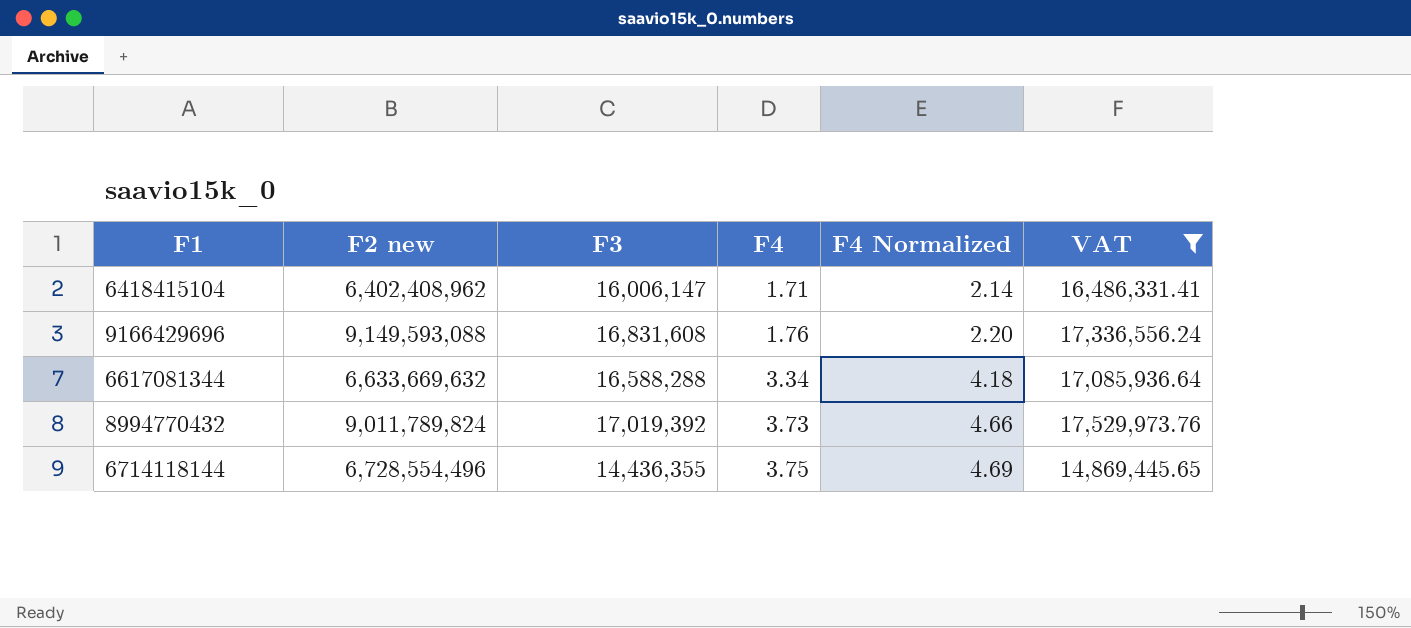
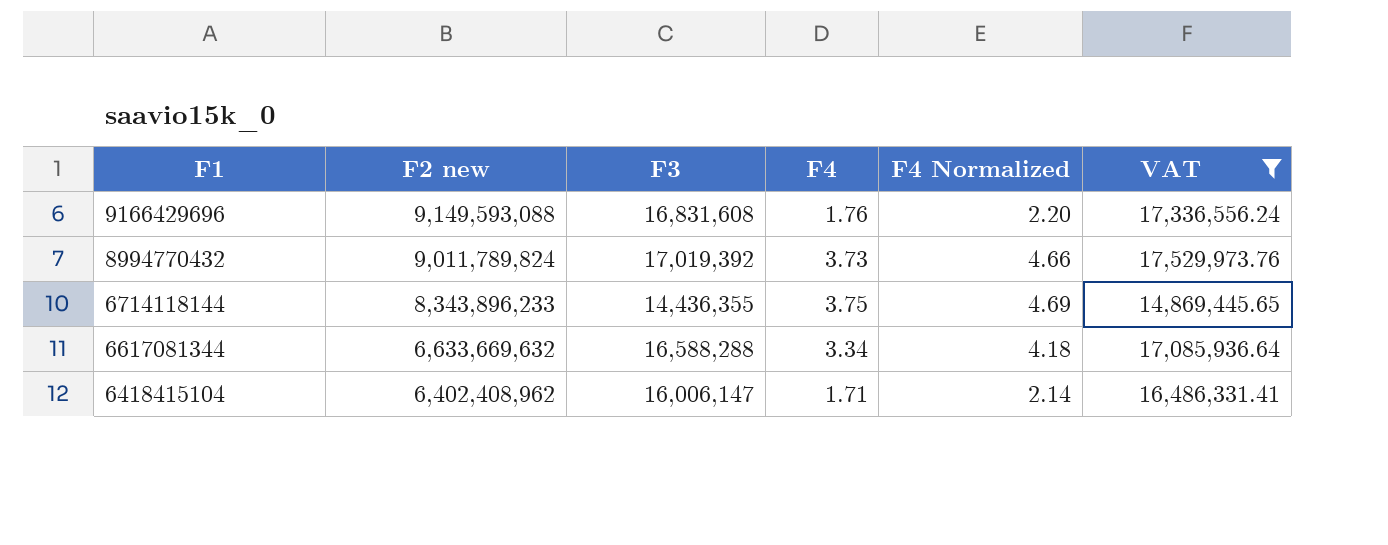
row order: F4 ascending -> F1 descending
6714118144 | F2 new: 6,728,554,496 -> 8,343,896,233

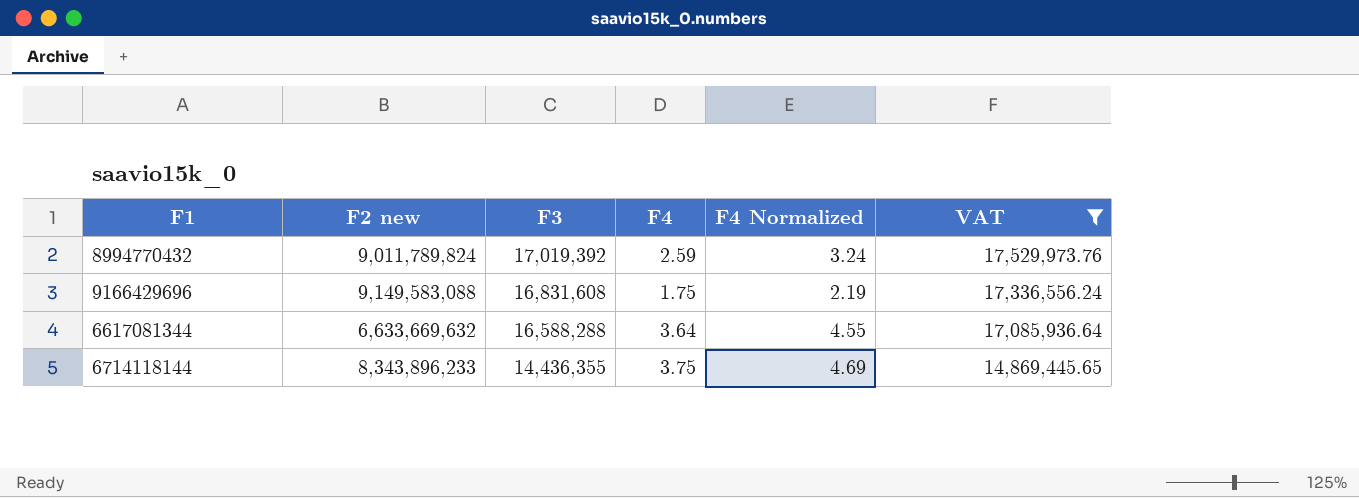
row order: F1 descending -> F3 descending
row 6418415104: 6,402,408,962 | 16,006,147 | 1.71 | 2.14 | 16,486,331.41 -> none
8994770432 | F4: 3.73 -> 2.59
8994770432 | F4 Normalized: 4.66 -> 3.24
9166429696 | F2 new: 9,149,593,088 -> 9,149,583,088
9166429696 | F4: 1.76 -> 1.75
9166429696 | F4 Normalized: 2.20 -> 2.19
6617081344 | F4: 3.34 -> 3.64
6617081344 | F4 Normalized: 4.18 -> 4.55

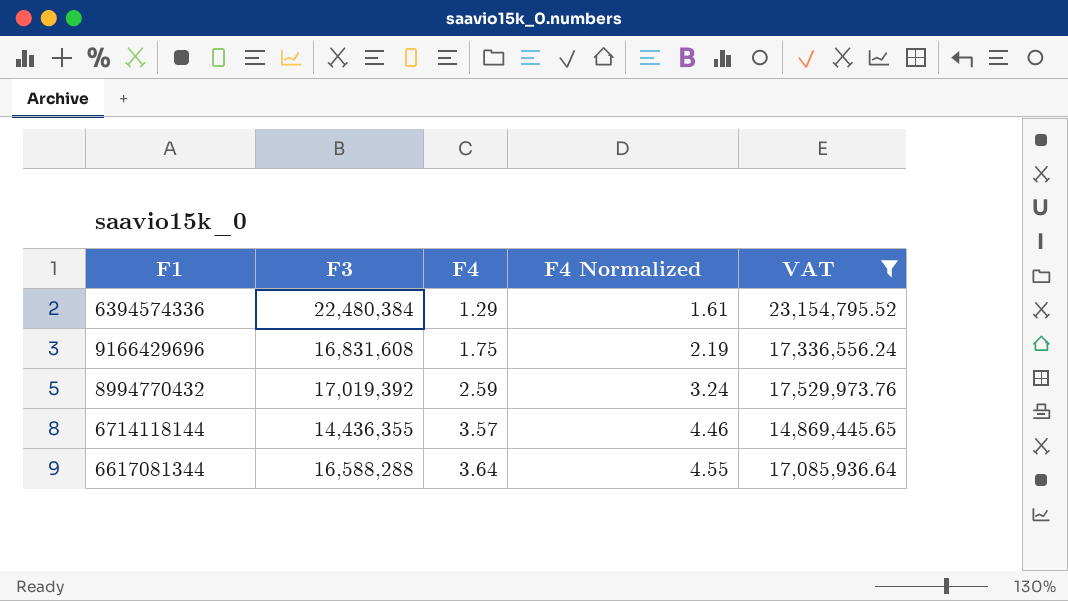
row order: F3 descending -> F4 ascending
column F2 new | position: 2 -> none
row 6394574336: none -> 22,480,384 | 1.29 | 1.61 | 23,154,795.52
6714118144 | F4: 3.75 -> 3.57
6714118144 | F4 Normalized: 4.69 -> 4.46

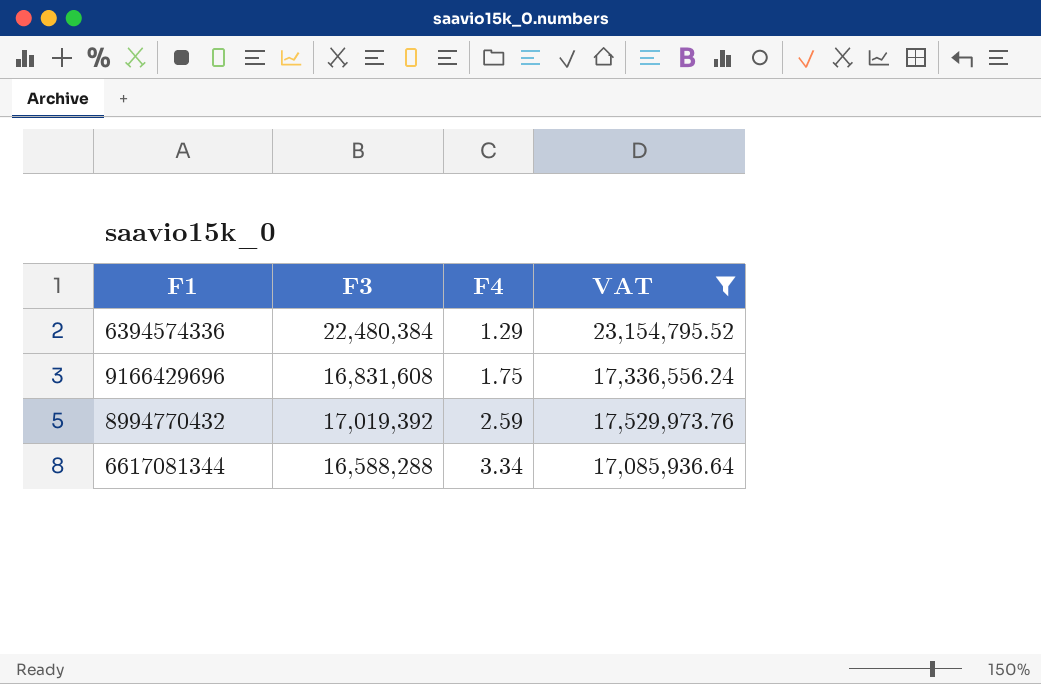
column F4 Normalized | formula: [F4] * 1.25 -> none
row 6714118144: 14,436,355 | 3.57 | 4.46 | 14,869,445.65 -> none
6617081344 | F4: 3.64 -> 3.34

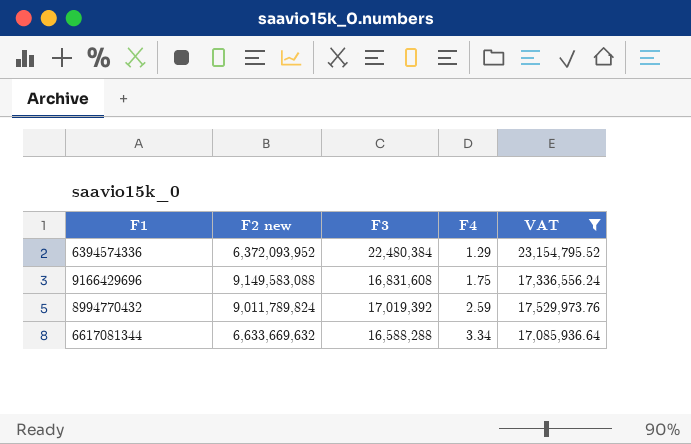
column F2 new | position: none -> 2

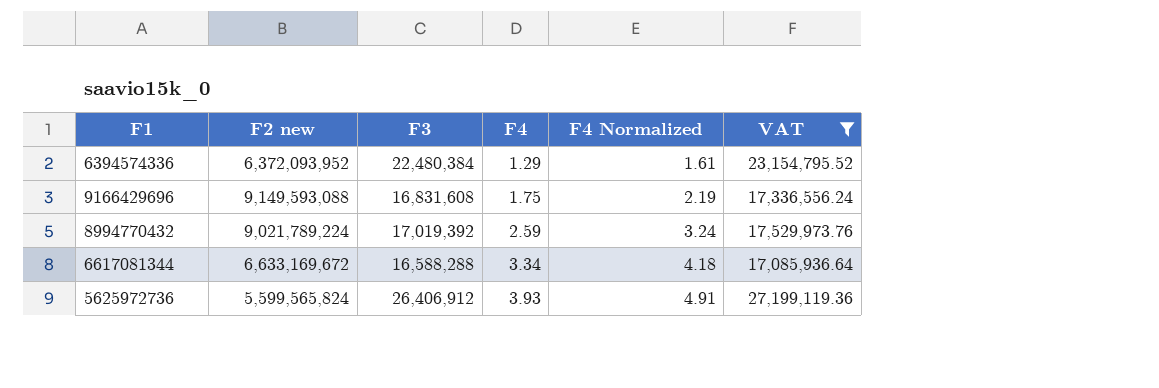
column F4 Normalized | formula: none -> [F4] * 1.25
9166429696 | F2 new: 9,149,583,088 -> 9,149,593,088
8994770432 | F2 new: 9,011,789,824 -> 9,021,789,224
6617081344 | F2 new: 6,633,669,632 -> 6,633,169,672
row 5625972736: none -> 5,599,565,824 | 26,406,912 | 3.93 | 4.91 | 27,199,119.36

